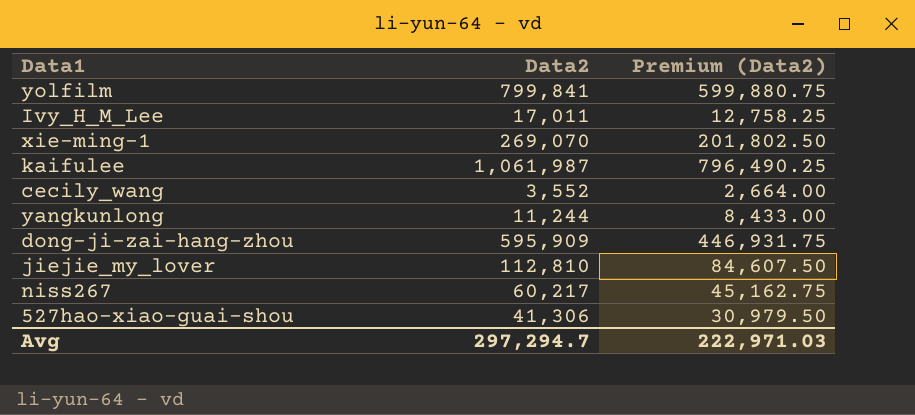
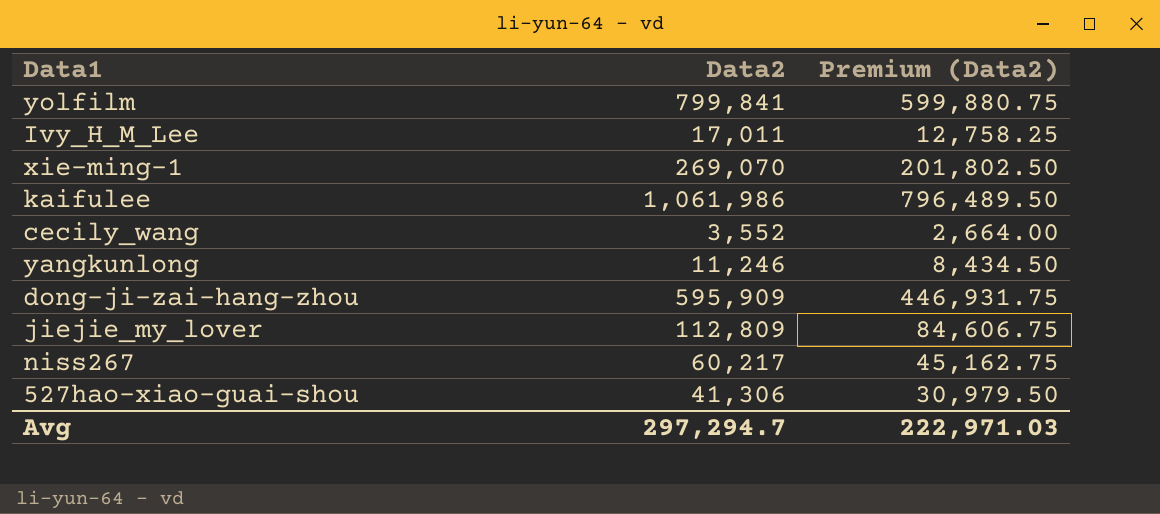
kaifulee | Data2: 1,061,987 -> 1,061,986
kaifulee | Premium (Data2): 796,490.25 -> 796,489.50
yangkunlong | Data2: 11,244 -> 11,246
yangkunlong | Premium (Data2): 8,433.00 -> 8,434.50
jiejie_my_lover | Data2: 112,810 -> 112,809
jiejie_my_lover | Premium (Data2): 84,607.50 -> 84,606.75

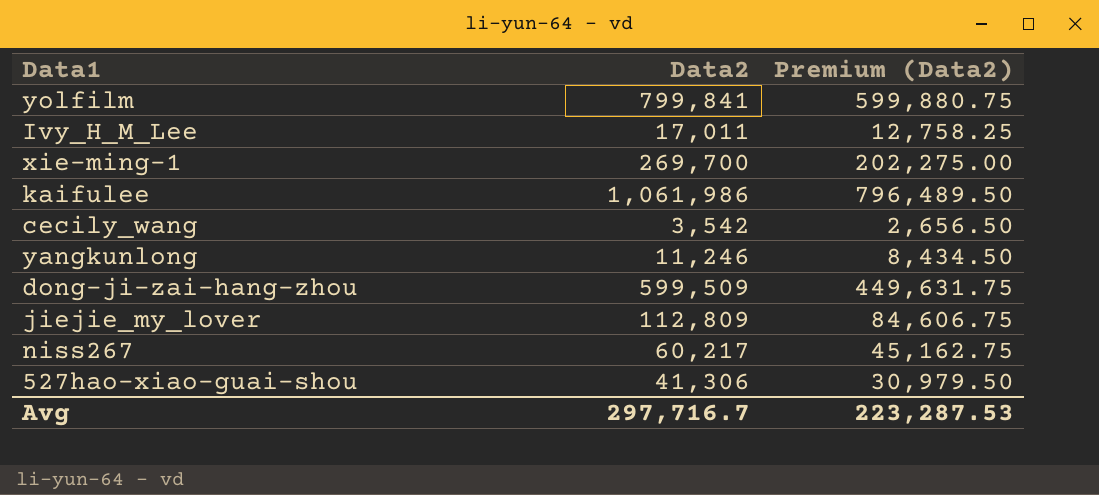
xie-ming-1 | Data2: 269,070 -> 269,700
xie-ming-1 | Premium (Data2): 201,802.50 -> 202,275.00
cecily_wang | Data2: 3,552 -> 3,542
cecily_wang | Premium (Data2): 2,664.00 -> 2,656.50
dong-ji-zai-hang-zhou | Data2: 595,909 -> 599,509
dong-ji-zai-hang-zhou | Premium (Data2): 446,931.75 -> 449,631.75
Avg | Data2: 297,294.7 -> 297,716.7
Avg | Premium (Data2): 222,971.03 -> 223,287.53

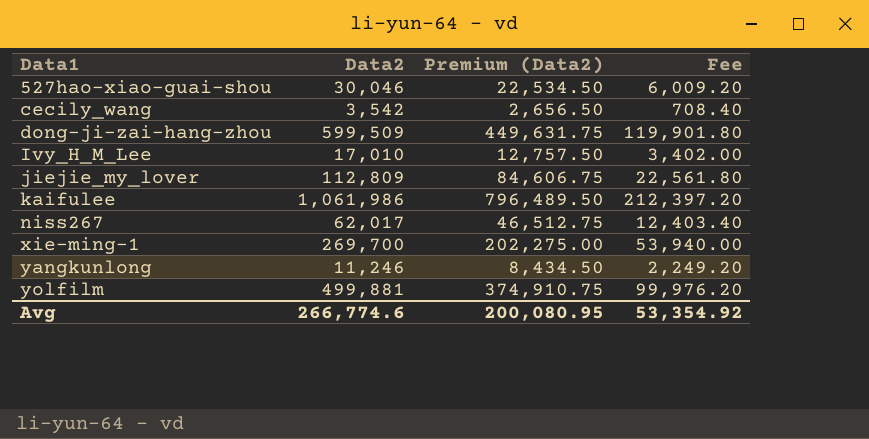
row order: none -> Data1 ascending
column Fee | formula: none -> [Data2] * 0.2
527hao-xiao-guai-shou | Data2: 41,306 -> 30,046
527hao-xiao-guai-shou | Premium (Data2): 30,979.50 -> 22,534.50
Ivy_H_M_Lee | Data2: 17,011 -> 17,010
Ivy_H_M_Lee | Premium (Data2): 12,758.25 -> 12,757.50
niss267 | Data2: 60,217 -> 62,017
niss267 | Premium (Data2): 45,162.75 -> 46,512.75
yolfilm | Data2: 799,841 -> 499,881
yolfilm | Premium (Data2): 599,880.75 -> 374,910.75
Avg | Data2: 297,716.7 -> 266,774.6
Avg | Premium (Data2): 223,287.53 -> 200,080.95

